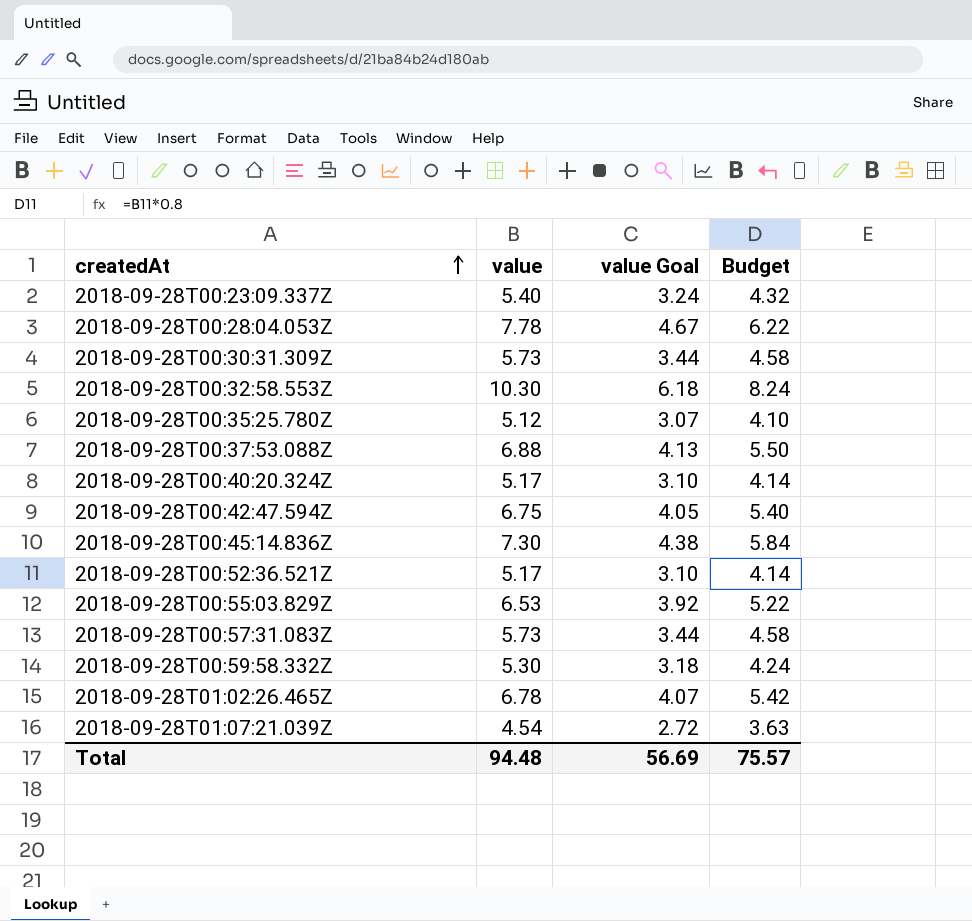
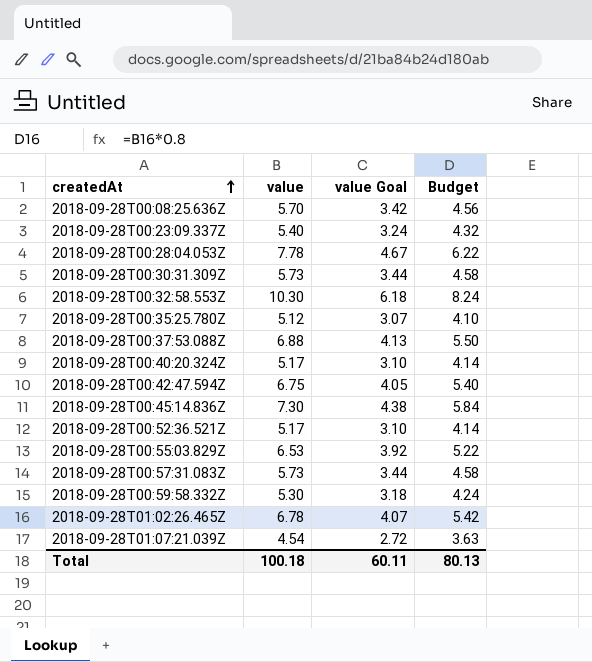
row 2018-09-28T00:08:25.636Z: none -> 5.70 | 3.42 | 4.56
Total | value: 94.48 -> 100.18
Total | value Goal: 56.69 -> 60.11
Total | Budget: 75.57 -> 80.13

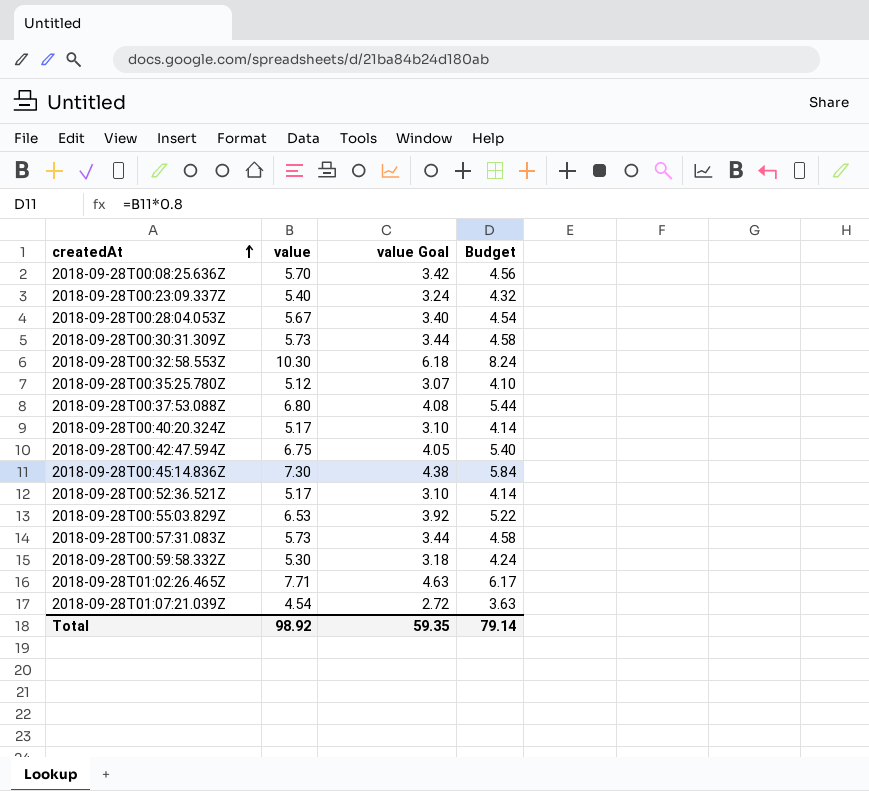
2018-09-28T00:28:04.053Z | value: 7.78 -> 5.67
2018-09-28T00:28:04.053Z | value Goal: 4.67 -> 3.40
2018-09-28T00:28:04.053Z | Budget: 6.22 -> 4.54
2018-09-28T00:37:53.088Z | value: 6.88 -> 6.80
2018-09-28T00:37:53.088Z | value Goal: 4.13 -> 4.08
2018-09-28T00:37:53.088Z | Budget: 5.50 -> 5.44
2018-09-28T01:02:26.465Z | value: 6.78 -> 7.71
2018-09-28T01:02:26.465Z | value Goal: 4.07 -> 4.63
2018-09-28T01:02:26.465Z | Budget: 5.42 -> 6.17
Total | value: 100.18 -> 98.92
Total | value Goal: 60.11 -> 59.35
Total | Budget: 80.13 -> 79.14

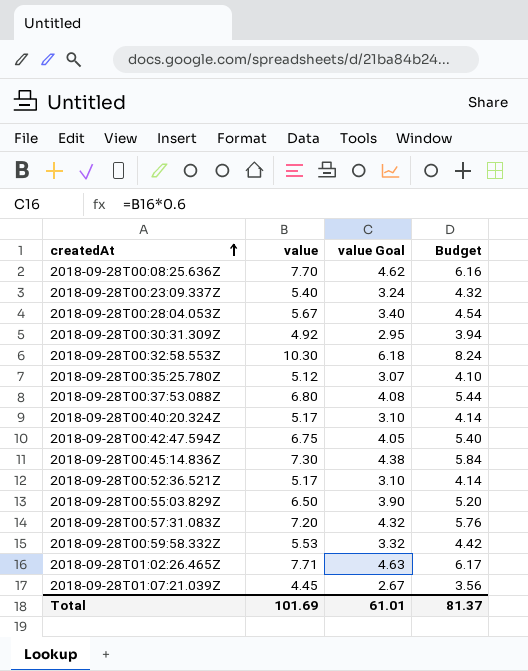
2018-09-28T00:08:25.636Z | value: 5.70 -> 7.70
2018-09-28T00:08:25.636Z | value Goal: 3.42 -> 4.62
2018-09-28T00:08:25.636Z | Budget: 4.56 -> 6.16
2018-09-28T00:30:31.309Z | value: 5.73 -> 4.92
2018-09-28T00:30:31.309Z | value Goal: 3.44 -> 2.95
2018-09-28T00:30:31.309Z | Budget: 4.58 -> 3.94
2018-09-28T00:55:03.829Z | value: 6.53 -> 6.50
2018-09-28T00:55:03.829Z | value Goal: 3.92 -> 3.90
2018-09-28T00:55:03.829Z | Budget: 5.22 -> 5.20
2018-09-28T00:57:31.083Z | value: 5.73 -> 7.20
2018-09-28T00:57:31.083Z | value Goal: 3.44 -> 4.32
2018-09-28T00:57:31.083Z | Budget: 4.58 -> 5.76
2018-09-28T00:59:58.332Z | value: 5.30 -> 5.53
2018-09-28T00:59:58.332Z | value Goal: 3.18 -> 3.32
2018-09-28T00:59:58.332Z | Budget: 4.24 -> 4.42
2018-09-28T01:07:21.039Z | value: 4.54 -> 4.45
2018-09-28T01:07:21.039Z | value Goal: 2.72 -> 2.67
2018-09-28T01:07:21.039Z | Budget: 3.63 -> 3.56
Total | value: 98.92 -> 101.69
Total | value Goal: 59.35 -> 61.01
Total | Budget: 79.14 -> 81.37

